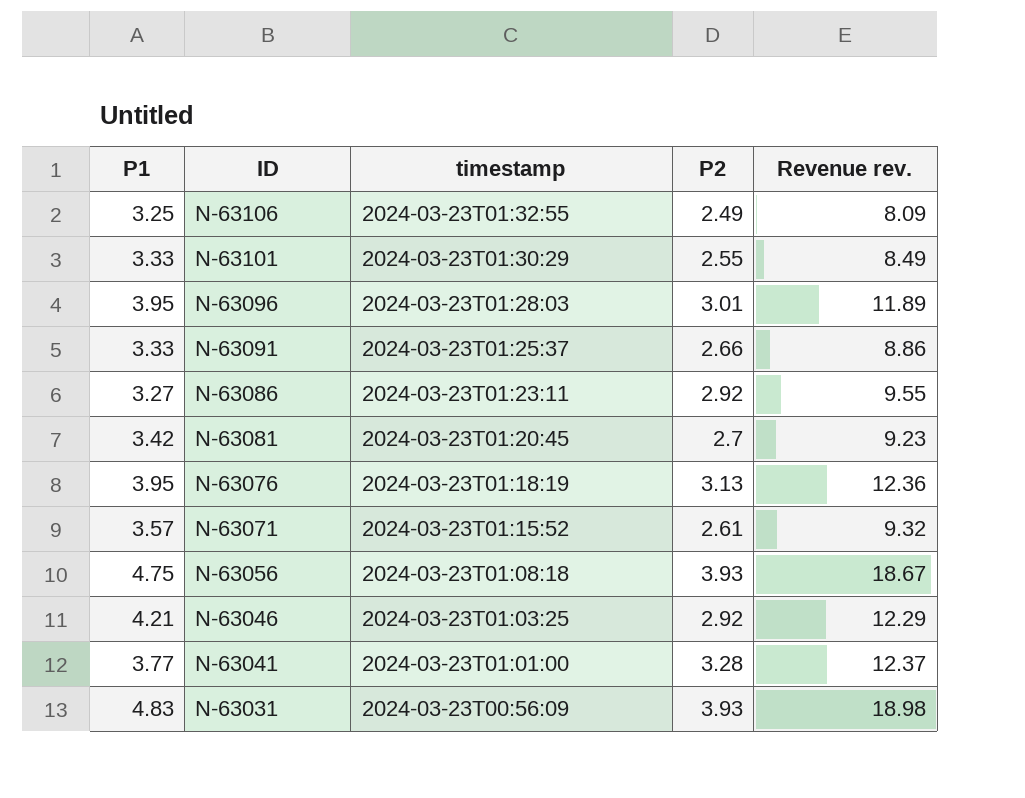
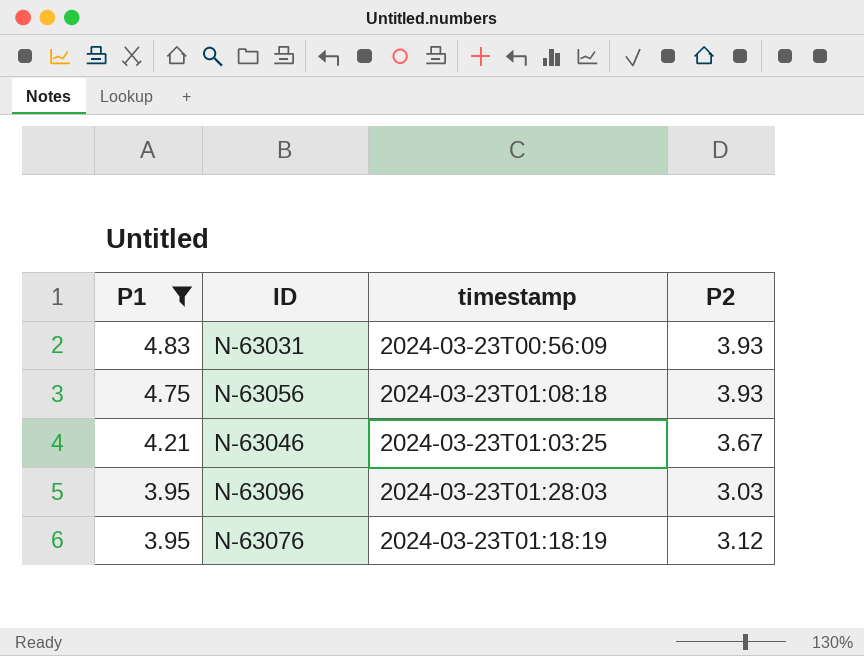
filter: none -> P1 >= 3.95
row order: ID descending -> P1 descending
column Revenue rev. | formula: [P1] * [P2] -> none
N-63046 | P2: 2.92 -> 3.67
N-63096 | P2: 3.01 -> 3.03
N-63076 | P2: 3.13 -> 3.12

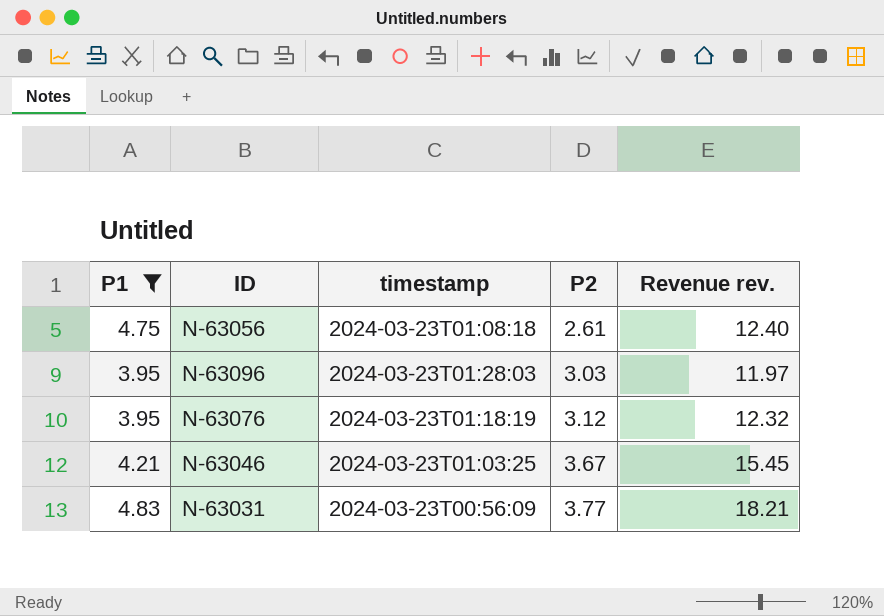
row order: P1 descending -> P2 ascending
column Revenue rev. | formula: none -> [P1] * [P2]
N-63056 | P2: 3.93 -> 2.61
N-63031 | P2: 3.93 -> 3.77

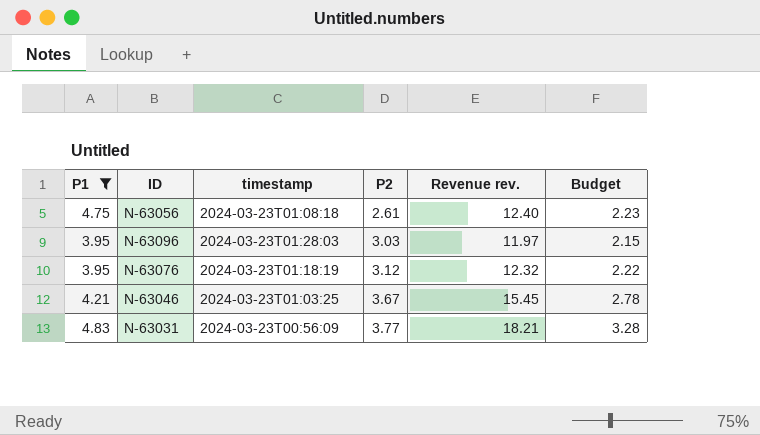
column Budget | formula: none -> [Revenue rev.] * 0.18

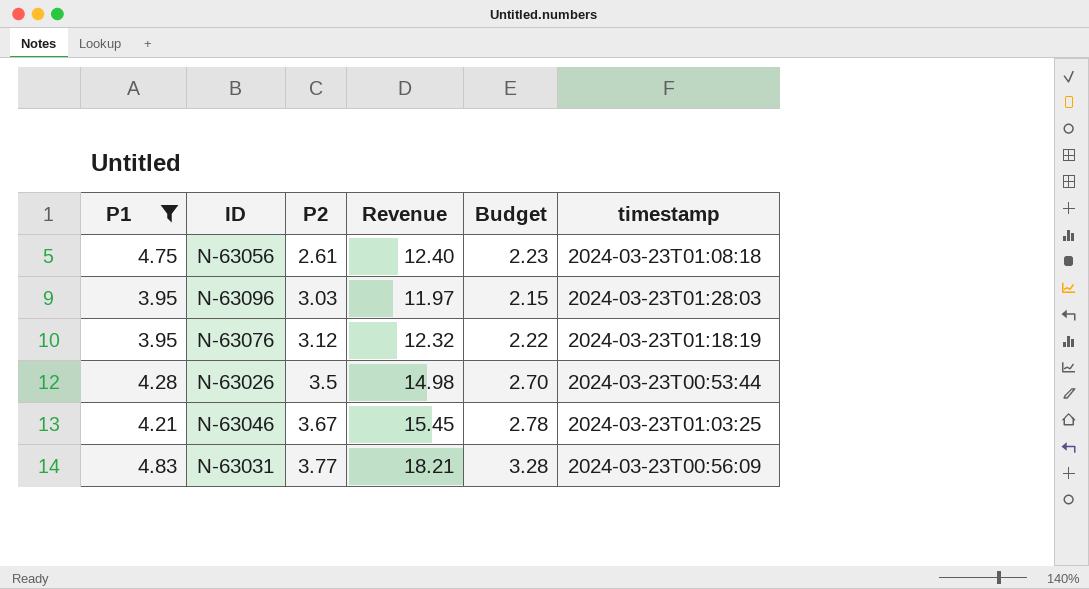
column name: Revenue rev. -> Revenue
column timestamp | position: 3 -> 6
row N-63026: none -> 4.28 | 3.5 | 14.98 | 2.70 | 2024-03-23T00:53:44

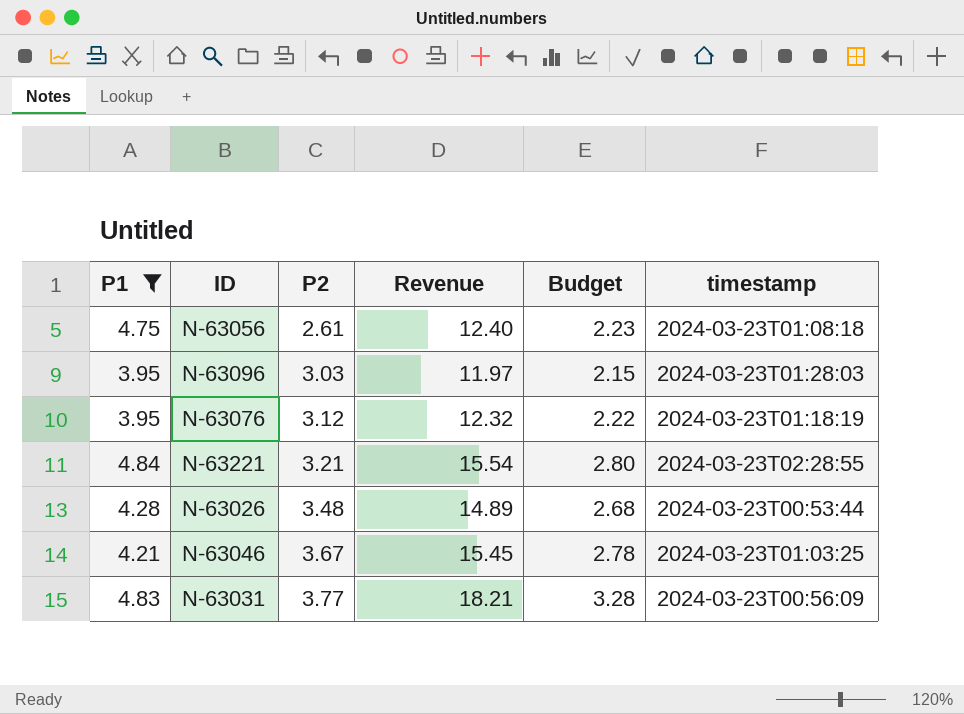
row N-63221: none -> 4.84 | 3.21 | 15.54 | 2.80 | 2024-03-23T02:28:55
N-63026 | P2: 3.5 -> 3.48
N-63026 | Revenue: 14.98 -> 14.89
N-63026 | Budget: 2.70 -> 2.68

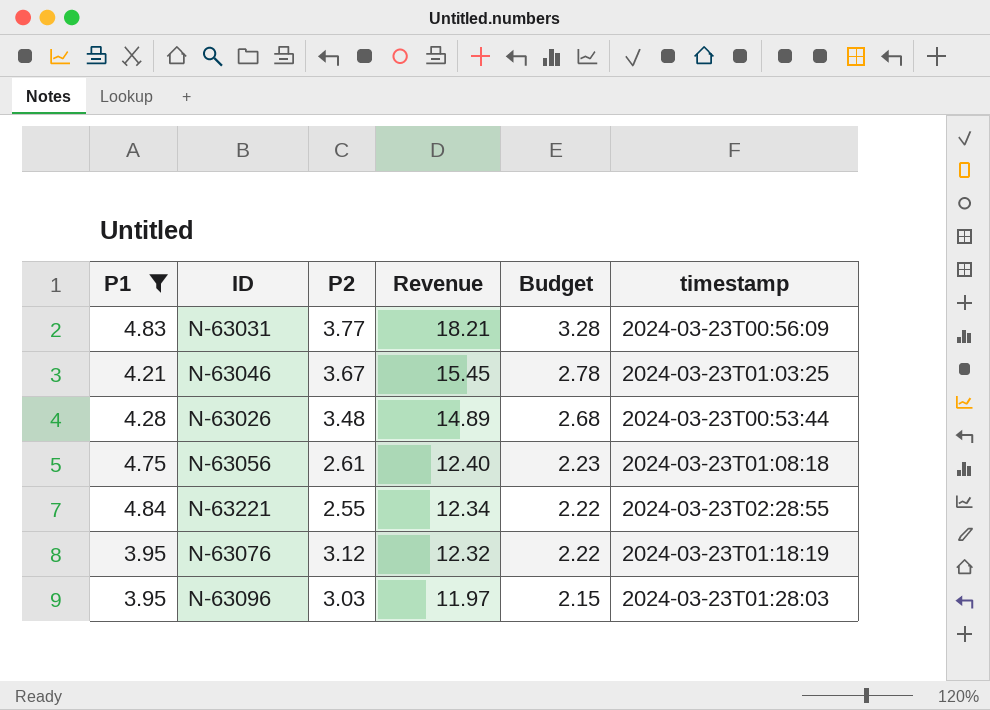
row order: P2 ascending -> Revenue descending
N-63221 | P2: 3.21 -> 2.55
N-63221 | Revenue: 15.54 -> 12.34
N-63221 | Budget: 2.80 -> 2.22

